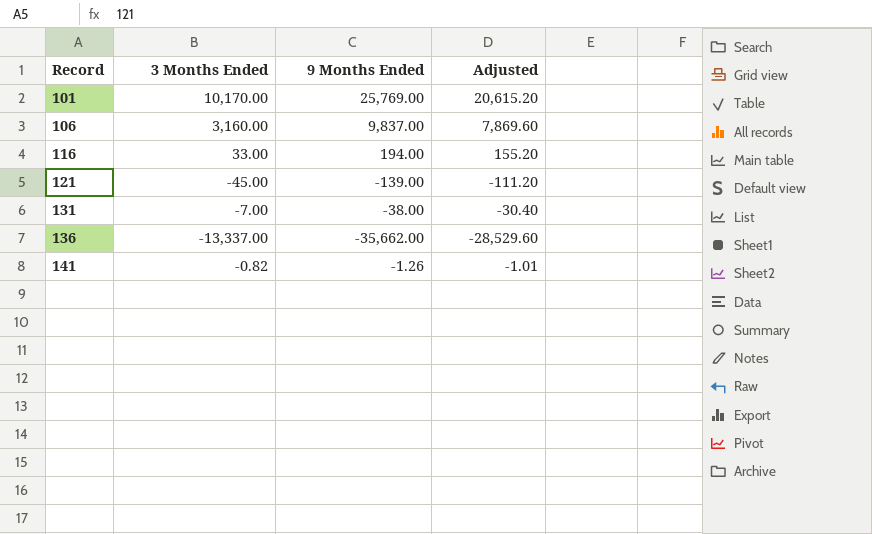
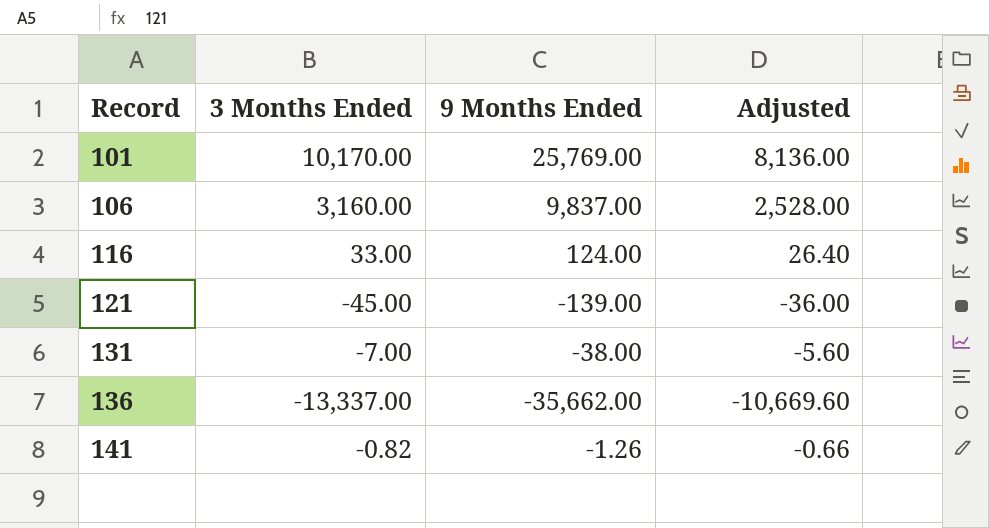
column Adjusted | formula: [9 Months Ended] * 0.8 -> [3 Months Ended] * 0.8
116 | 9 Months Ended: 194.00 -> 124.00

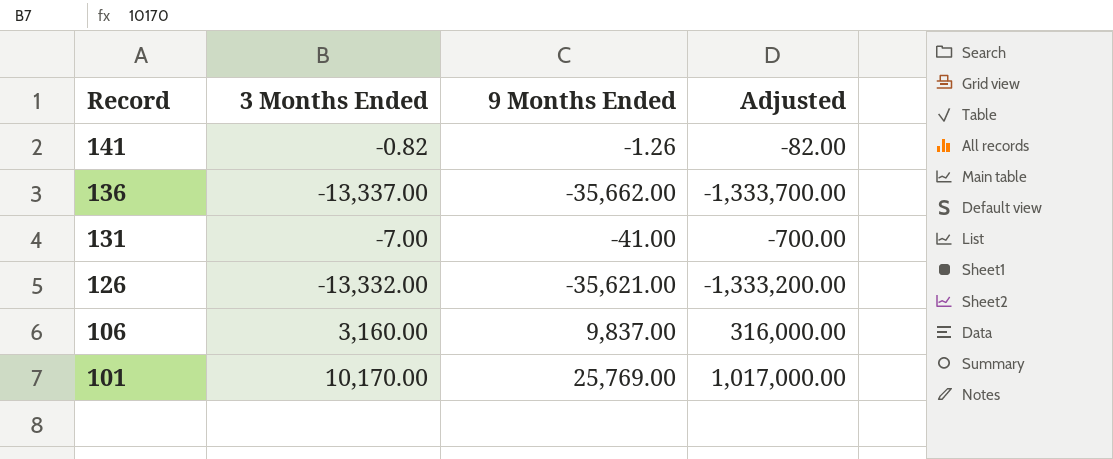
row order: Record ascending -> Record descending
column Adjusted | formula: [3 Months Ended] * 0.8 -> [3 Months Ended] * 100
row 116: 33.00 | 124.00 | 26.40 -> none
row 121: -45.00 | -139.00 | -36.00 -> none
131 | 9 Months Ended: -38.00 -> -41.00
row 126: none -> -13,332.00 | -35,621.00 | -1,333,200.00

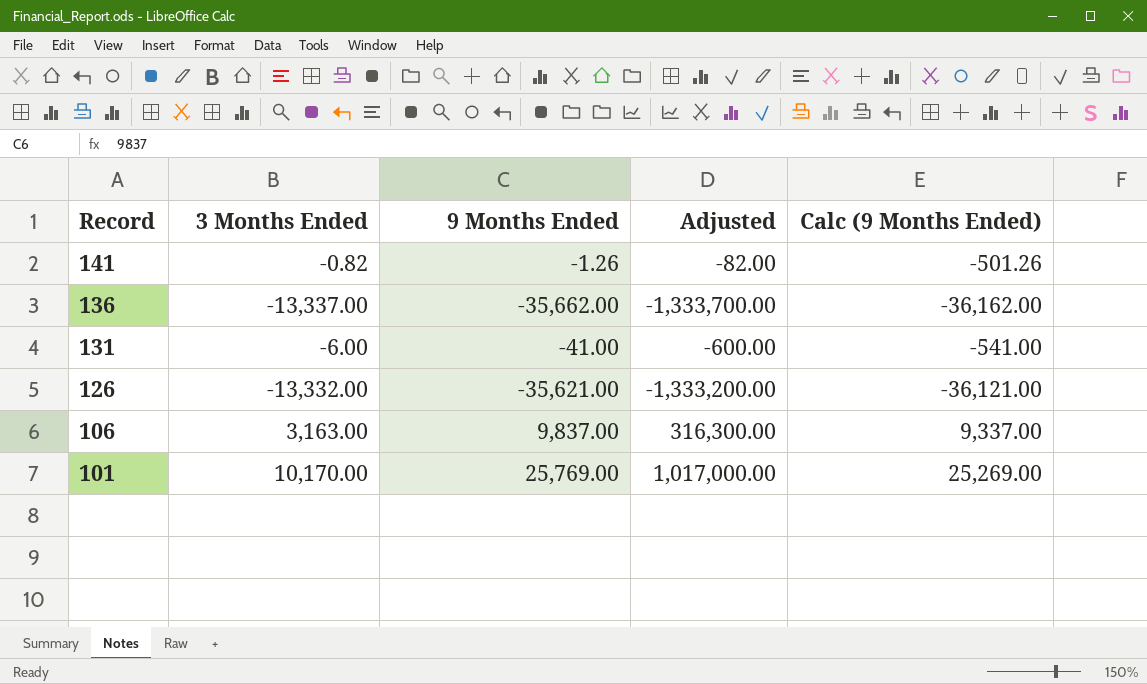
column Calc (9 Months Ended) | formula: none -> [9 Months Ended] - 500
131 | 3 Months Ended: -7.00 -> -6.00
131 | Adjusted: -700.00 -> -600.00
106 | 3 Months Ended: 3,160.00 -> 3,163.00
106 | Adjusted: 316,000.00 -> 316,300.00

